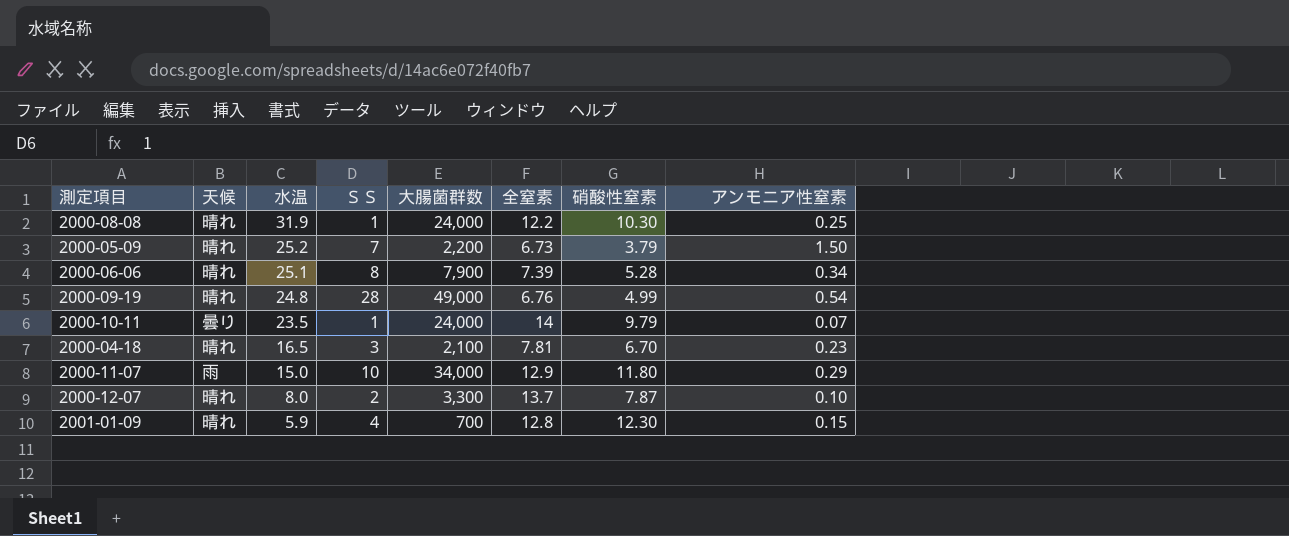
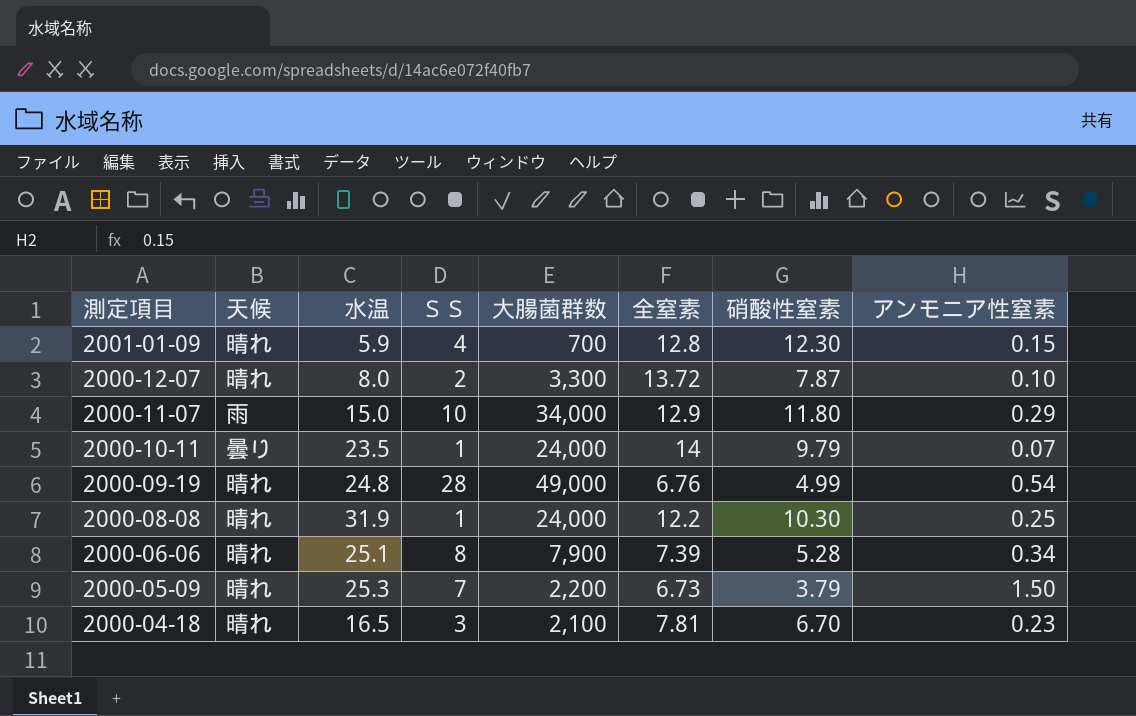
row order: 水温 descending -> 測定項目 descending
2000-12-07 | 全窒素: 13.7 -> 13.72
2000-05-09 | 水温: 25.2 -> 25.3

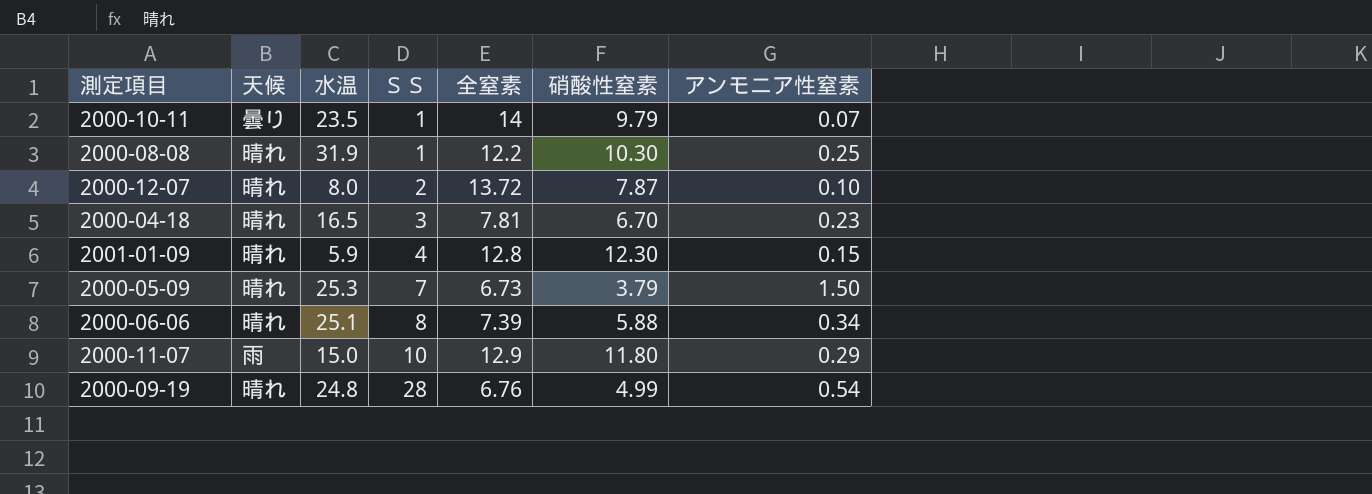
row order: 測定項目 descending -> ＳＳ ascending
column 大腸菌群数 | position: 5 -> none
2000-06-06 | 硝酸性窒素: 5.28 -> 5.88

